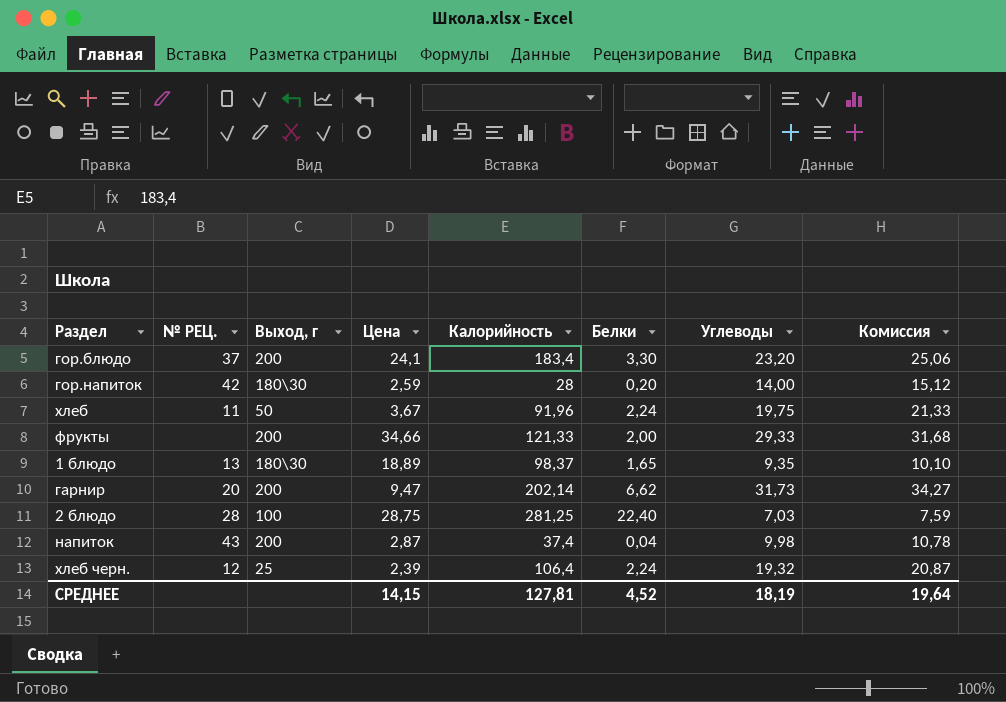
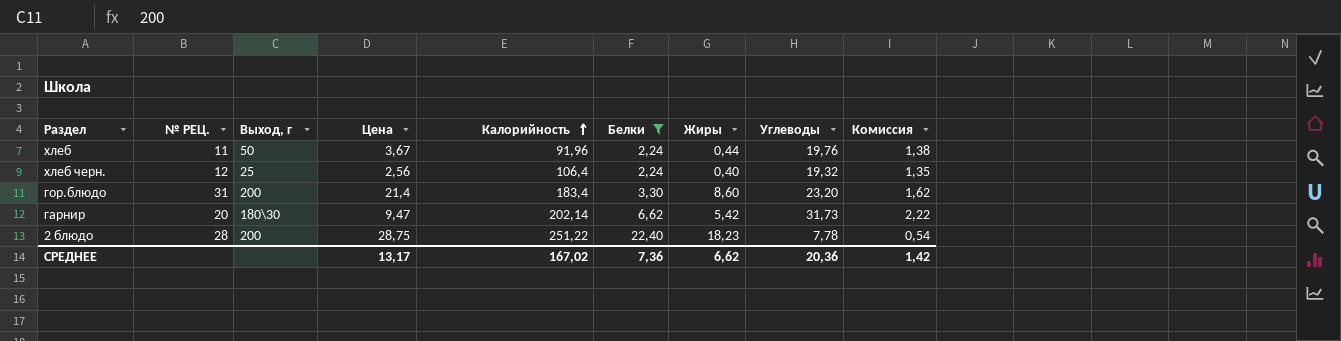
filter: none -> Белки >= 2,24
row order: none -> Калорийность ascending
column Жиры | position: none -> 7
column Комиссия | formula: [Углеводы] * 1,08 -> [Углеводы] * 0,07
хлеб | Углеводы: 19,75 -> 19,76
хлеб черн. | Цена: 2,39 -> 2,56
гор.блюдо | № РЕЦ.: 37 -> 31
гор.блюдо | Цена: 24,1 -> 21,4
гарнир | Выход, г: 200 -> 180\30
2 блюдо | Выход, г: 100 -> 200
2 блюдо | Калорийность: 281,25 -> 251,22
2 блюдо | Углеводы: 7,03 -> 7,78
СРЕДНЕЕ | Цена: 14,15 -> 13,17
СРЕДНЕЕ | Калорийность: 127,81 -> 167,02
СРЕДНЕЕ | Белки: 4,52 -> 7,36
СРЕДНЕЕ | Углеводы: 18,19 -> 20,36
СРЕДНЕЕ | Комиссия: 19,64 -> 1,42

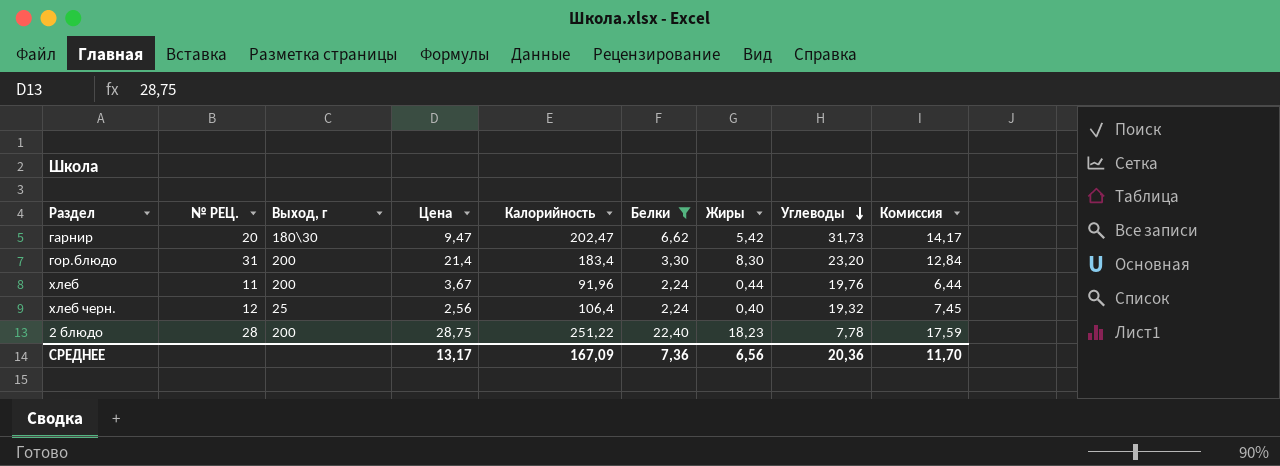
row order: Калорийность ascending -> Углеводы descending
column Комиссия | formula: [Углеводы] * 0,07 -> [Калорийность] * 0,07
гарнир | Калорийность: 202,14 -> 202,47
гор.блюдо | Жиры: 8,60 -> 8,30
хлеб | Выход, г: 50 -> 200
СРЕДНЕЕ | Калорийность: 167,02 -> 167,09
СРЕДНЕЕ | Жиры: 6,62 -> 6,56
СРЕДНЕЕ | Комиссия: 1,42 -> 11,70

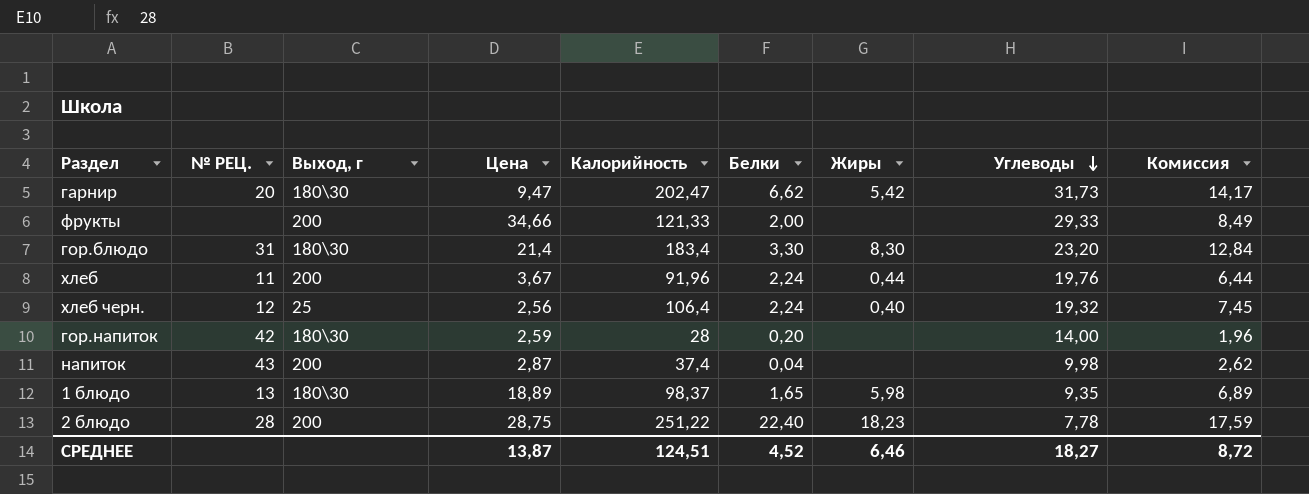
filter: Белки >= 2,24 -> none
гор.блюдо | Выход, г: 200 -> 180\30
СРЕДНЕЕ | Цена: 13,17 -> 13,87
СРЕДНЕЕ | Калорийность: 167,09 -> 124,51
СРЕДНЕЕ | Белки: 7,36 -> 4,52
СРЕДНЕЕ | Жиры: 6,56 -> 6,46
СРЕДНЕЕ | Углеводы: 20,36 -> 18,27
СРЕДНЕЕ | Комиссия: 11,70 -> 8,72

